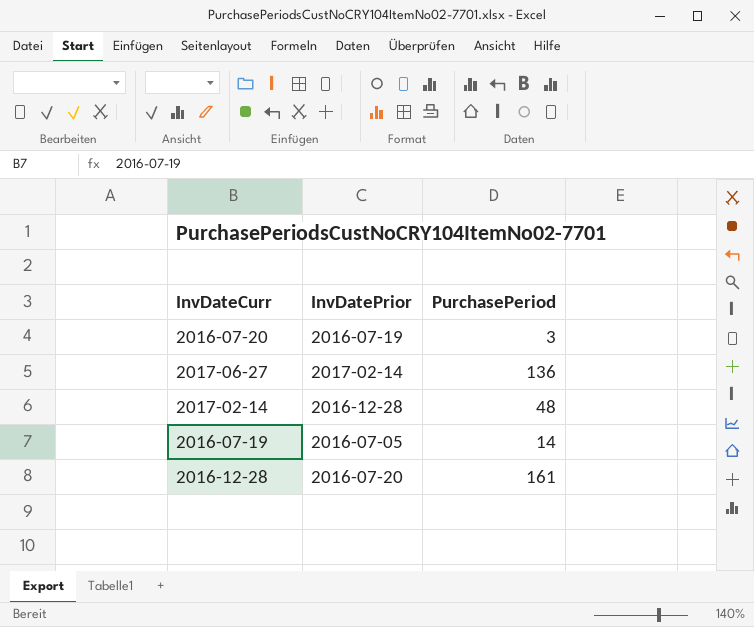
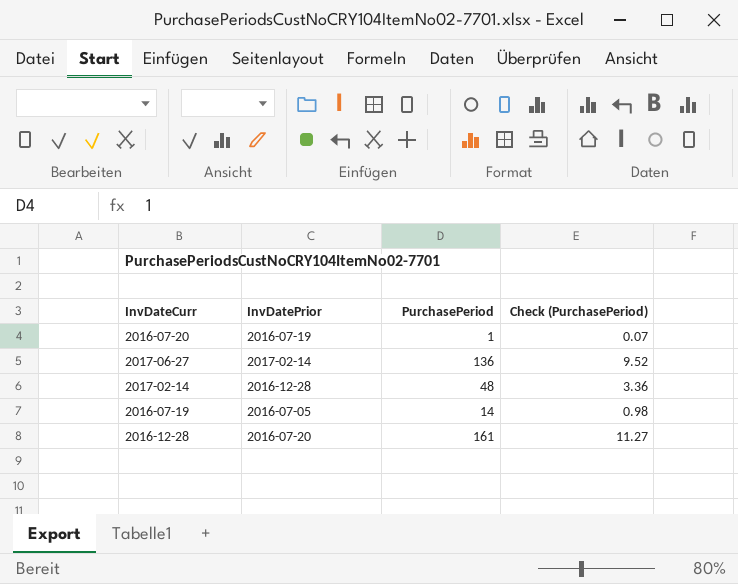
column Check (PurchasePeriod) | formula: none -> [PurchasePeriod] * 0.07
2016-07-20 | PurchasePeriod: 3 -> 1

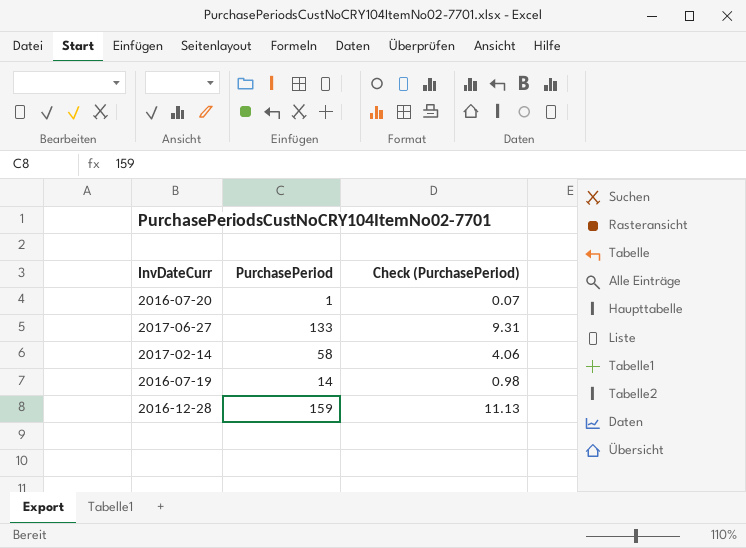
column InvDatePrior | position: 2 -> none
2017-06-27 | PurchasePeriod: 136 -> 133
2017-06-27 | Check (PurchasePeriod): 9.52 -> 9.31
2017-02-14 | PurchasePeriod: 48 -> 58
2017-02-14 | Check (PurchasePeriod): 3.36 -> 4.06
2016-12-28 | PurchasePeriod: 161 -> 159
2016-12-28 | Check (PurchasePeriod): 11.27 -> 11.13

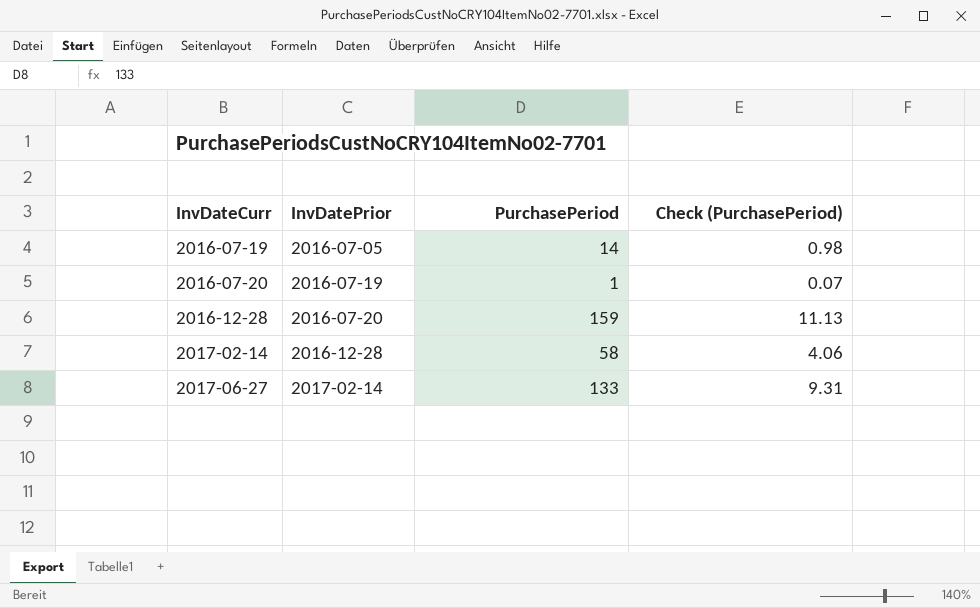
row order: none -> InvDateCurr ascending
column InvDatePrior | position: none -> 2

